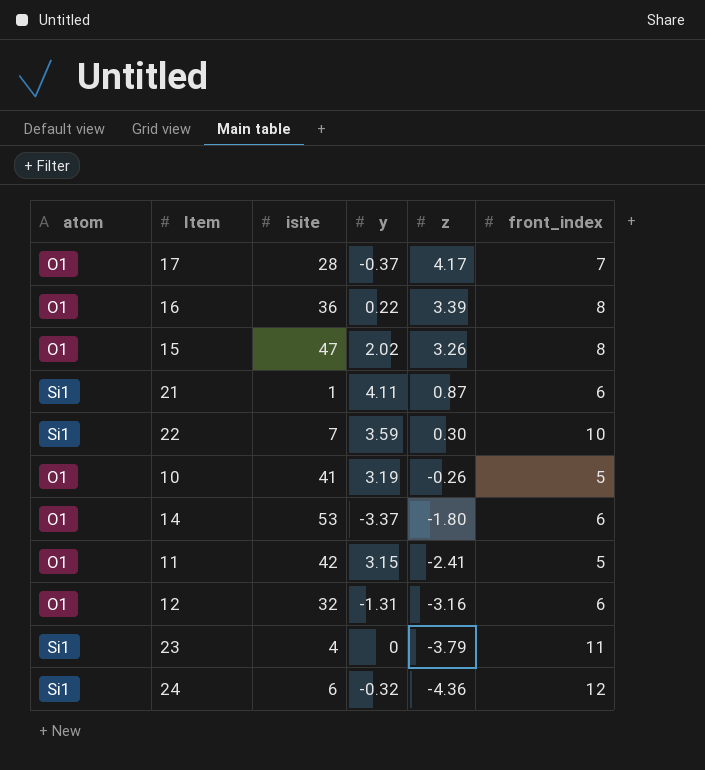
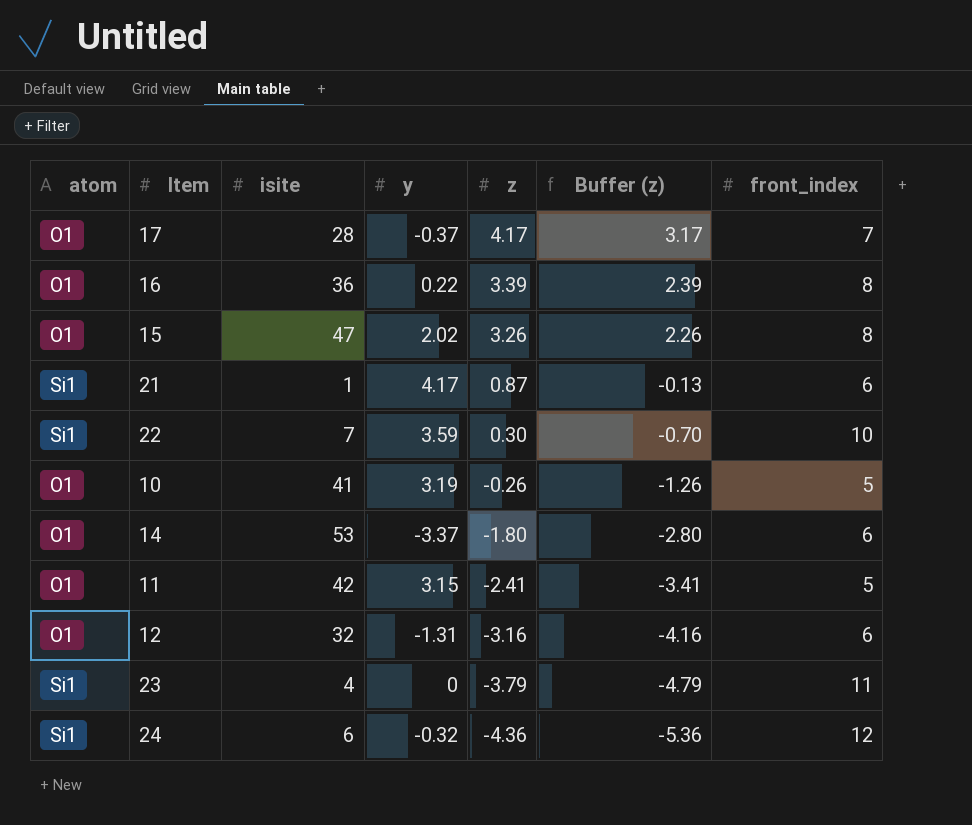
column Buffer (z) | formula: none -> [z] - 1
21 | y: 4.11 -> 4.17

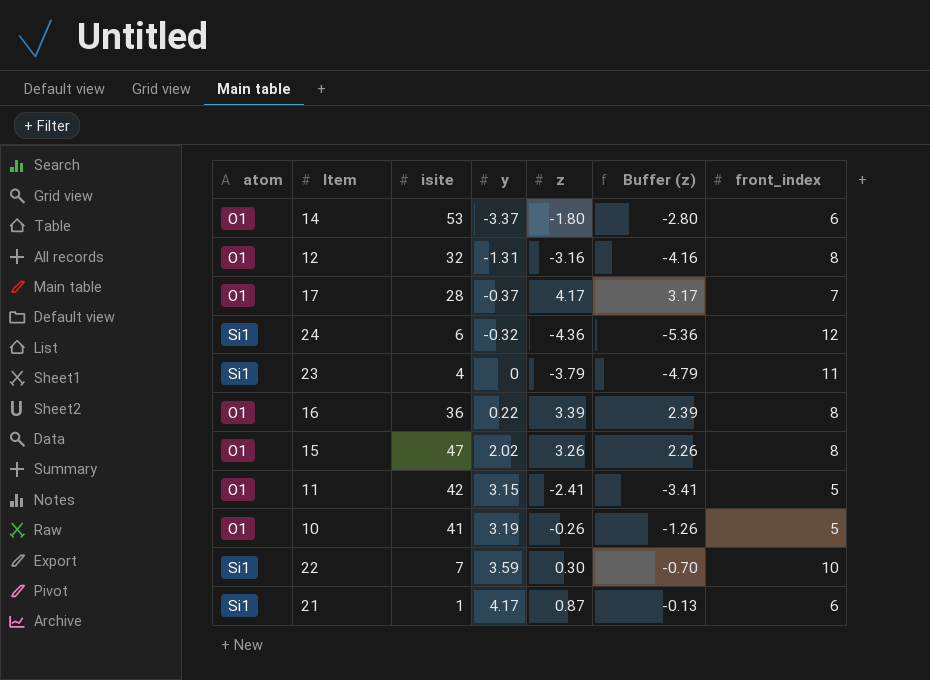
row order: z descending -> y ascending
12 | front_index: 6 -> 8

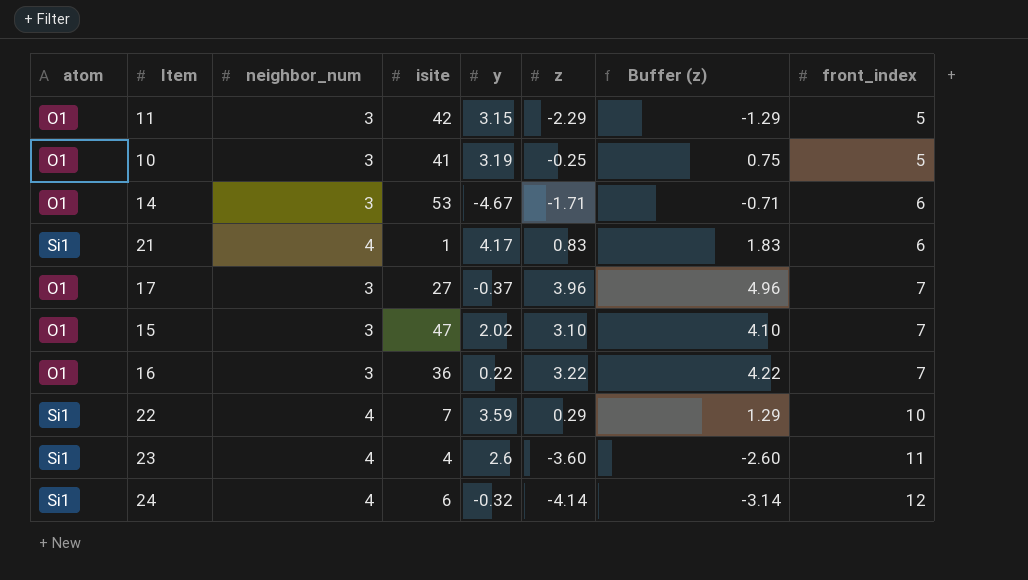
row order: y ascending -> front_index ascending
column neighbor_num | position: none -> 3
column Buffer (z) | formula: [z] - 1 -> [z] + 1
row 12: O1 | 32 | -1.31 | -3.16 | -4.16 | 8 -> none
11 | z: -2.41 -> -2.29
10 | z: -0.26 -> -0.25
14 | y: -3.37 -> -4.67
14 | z: -1.80 -> -1.71
21 | z: 0.87 -> 0.83
17 | isite: 28 -> 27
17 | z: 4.17 -> 3.96
15 | z: 3.26 -> 3.10
15 | front_index: 8 -> 7
16 | z: 3.39 -> 3.22
16 | front_index: 8 -> 7
22 | z: 0.30 -> 0.29
23 | y: 0 -> 2.6
23 | z: -3.79 -> -3.60
24 | z: -4.36 -> -4.14

